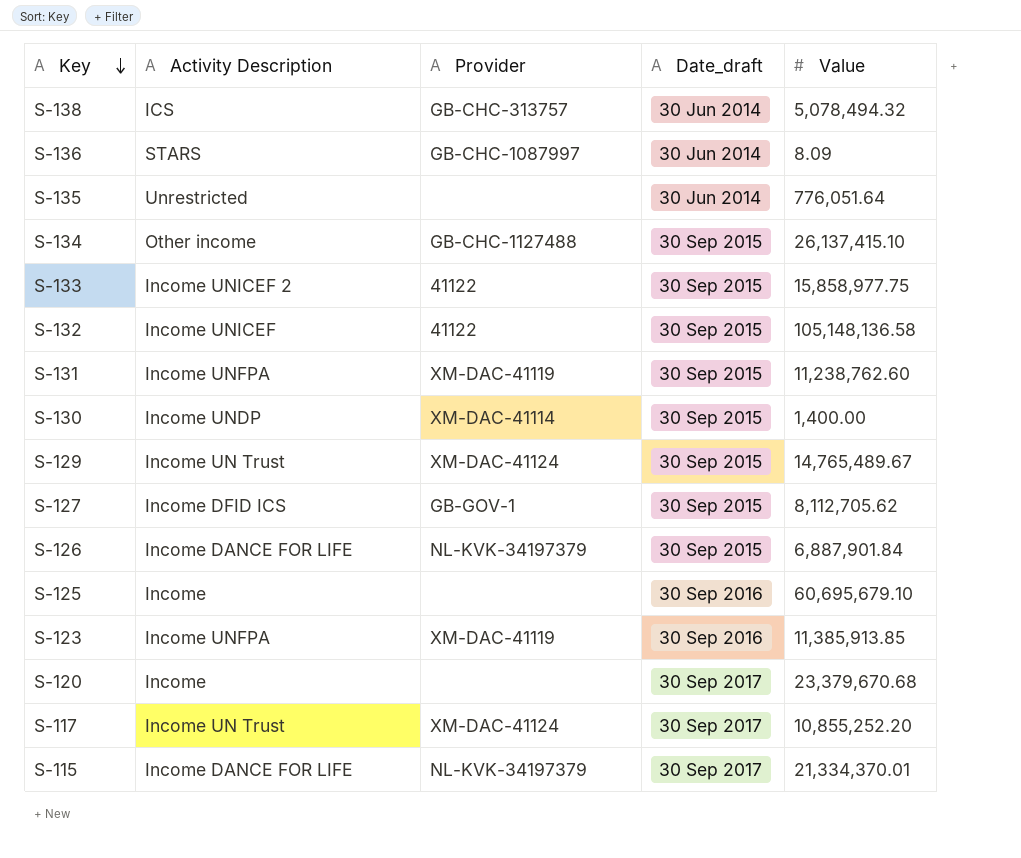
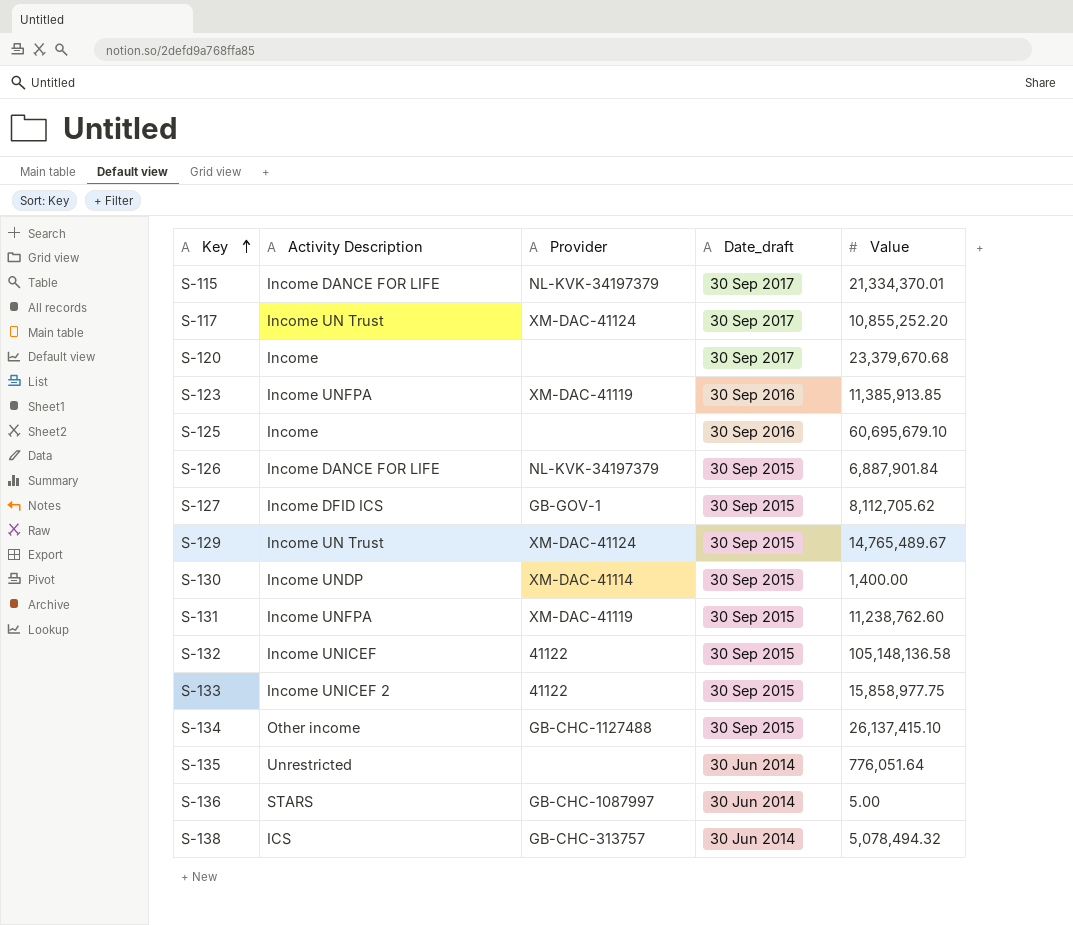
row order: Key descending -> Key ascending
S-136 | Value: 8.09 -> 5.00

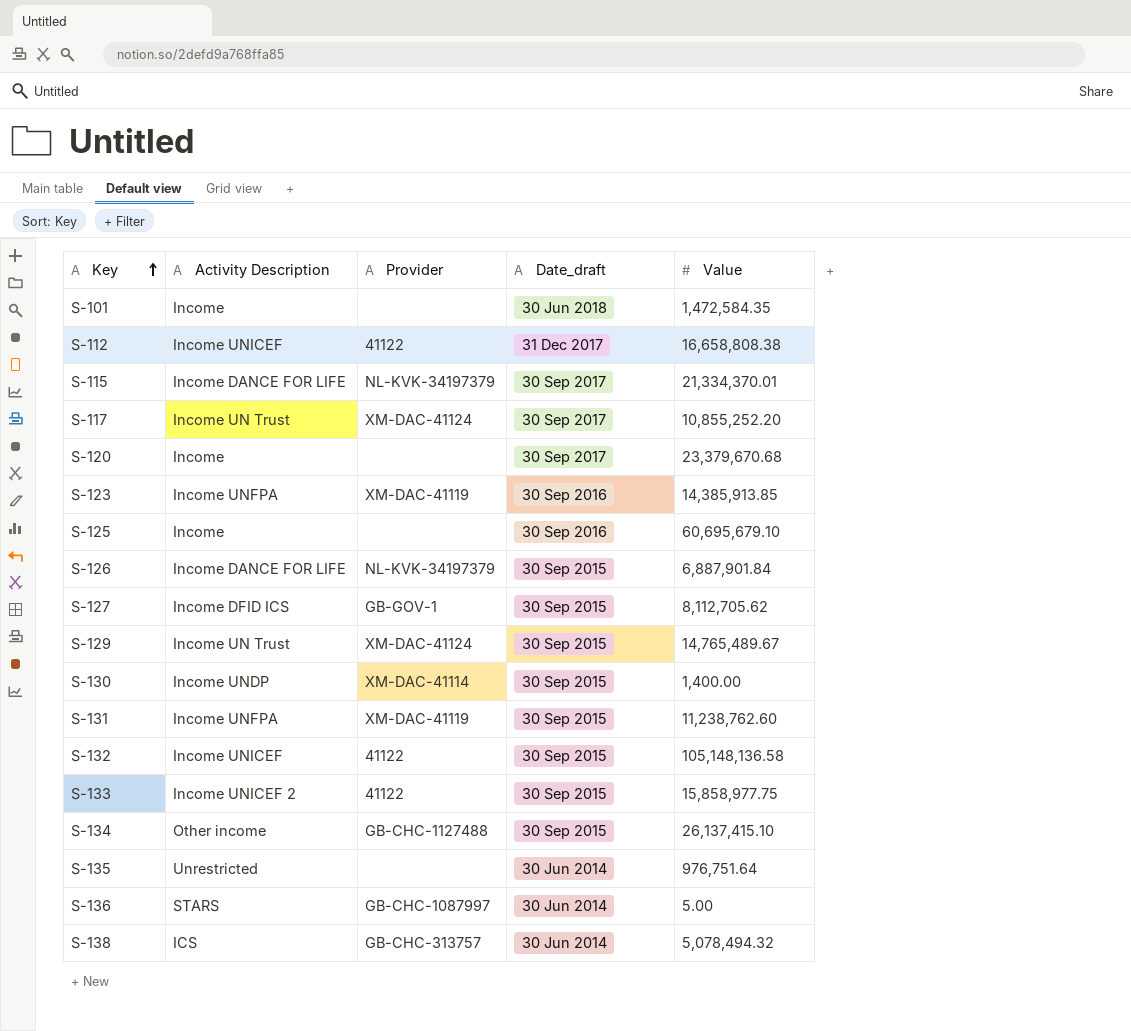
row S-101: none -> Income | none | 30 Jun 2018 | 1,472,584.35
row S-112: none -> Income UNICEF | 41122 | 31 Dec 2017 | 16,658,808.38
S-123 | Value: 11,385,913.85 -> 14,385,913.85
S-135 | Value: 776,051.64 -> 976,751.64

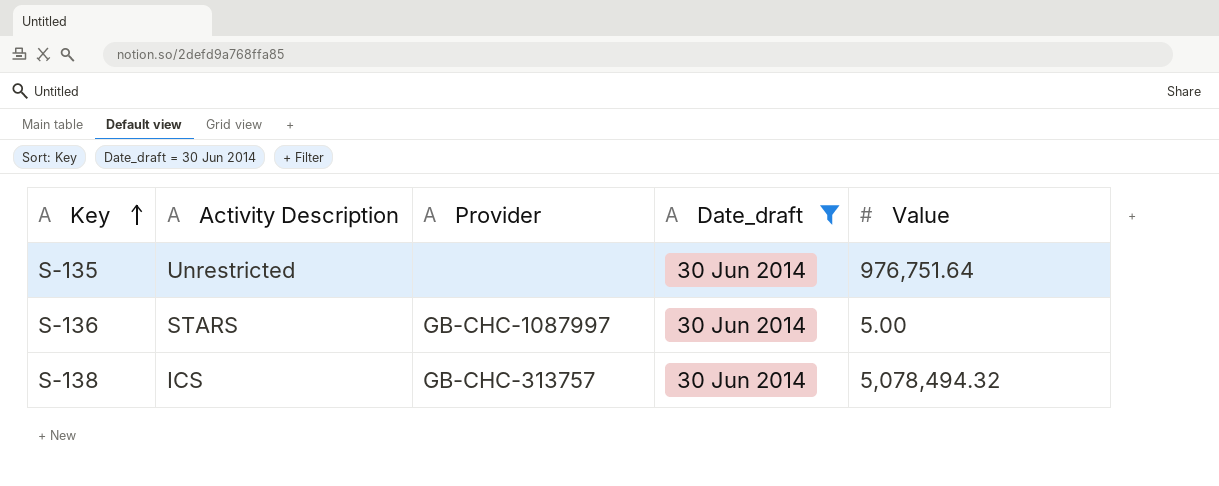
filter: none -> Date_draft = 30 Jun 2014

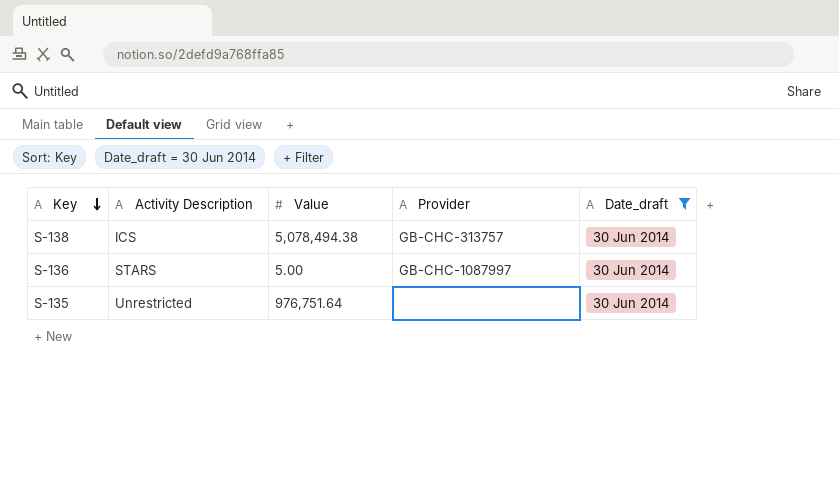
row order: Key ascending -> Key descending
column Value | position: 5 -> 3
S-138 | Value: 5,078,494.32 -> 5,078,494.38

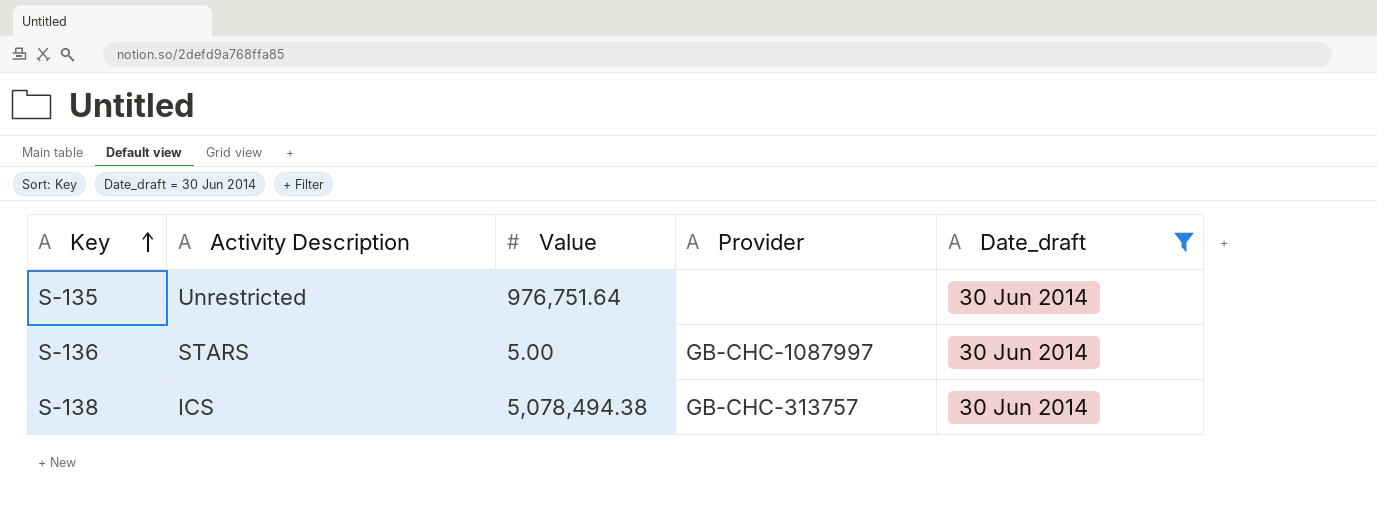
row order: Key descending -> Key ascending

